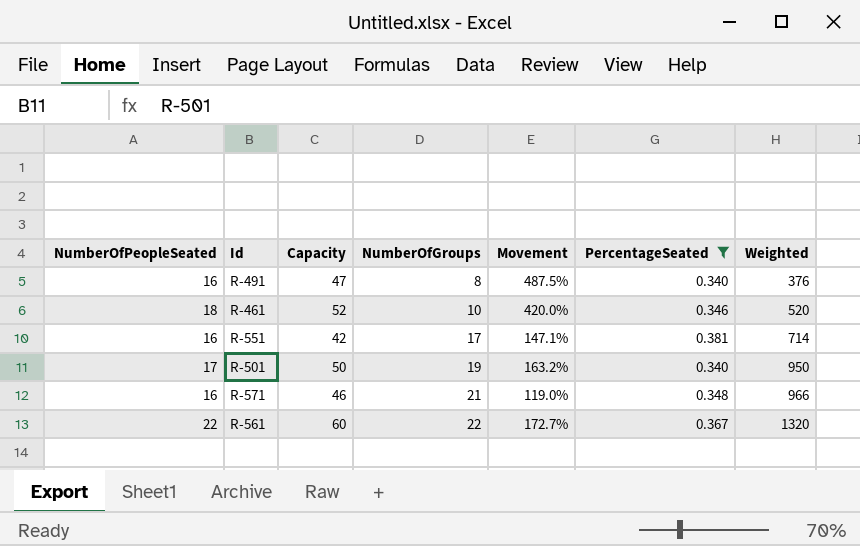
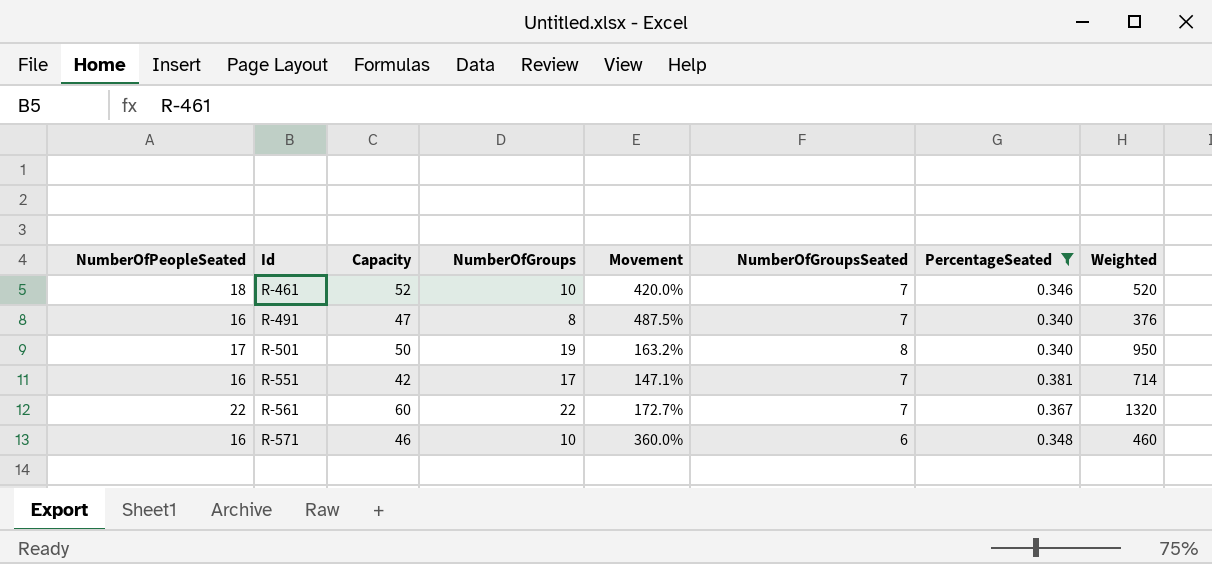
row order: NumberOfGroups ascending -> Id ascending
column NumberOfGroupsSeated | position: none -> 6
R-571 | NumberOfGroups: 21 -> 10
R-571 | Movement: 119.0% -> 360.0%
R-571 | Weighted: 966 -> 460

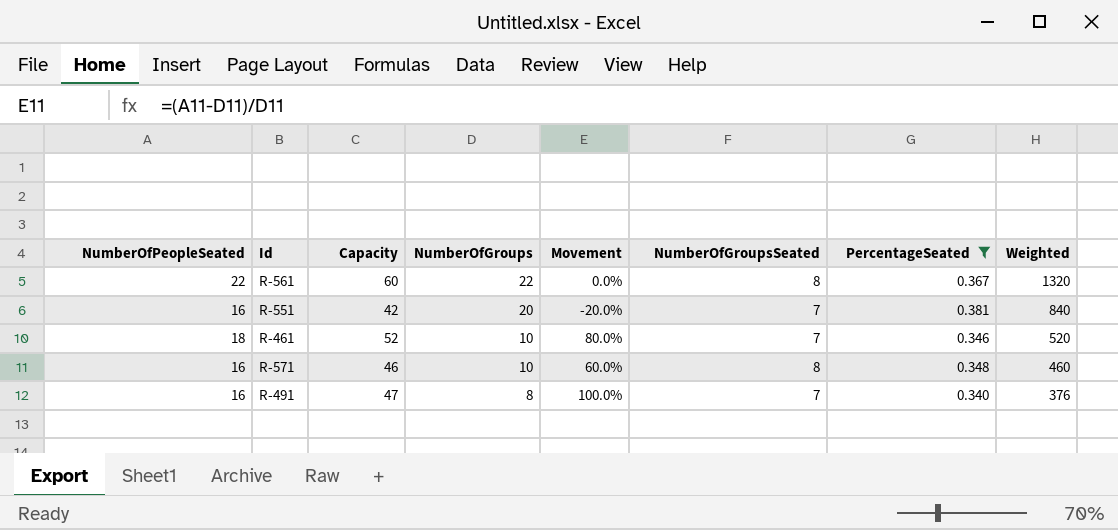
row order: Id ascending -> NumberOfGroups descending
column Movement | formula: ([Capacity] - [NumberOfGroups]) / [NumberOfGroups] -> ([NumberOfPeopleSeated] - [NumberOfGroups]) / [NumberOfGroups]
row R-501: 17 | 50 | 19 | 163.2% | 8 | 0.340 | 950 -> none
R-561 | NumberOfGroupsSeated: 7 -> 8
R-551 | NumberOfGroups: 17 -> 20
R-551 | Weighted: 714 -> 840
R-571 | NumberOfGroupsSeated: 6 -> 8

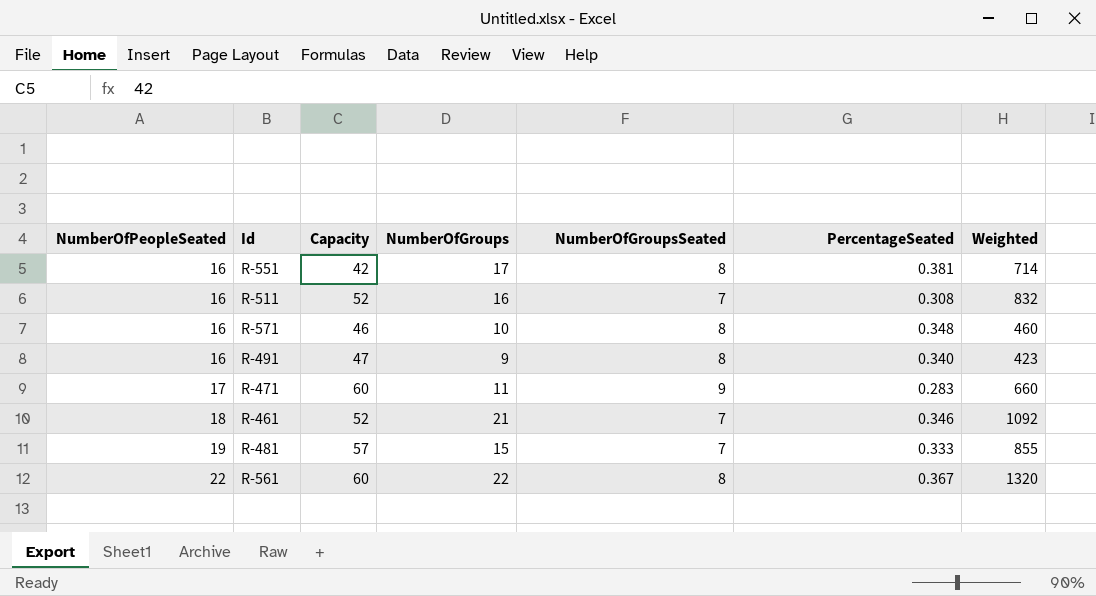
filter: PercentageSeated >= 0.340 -> none
row order: NumberOfGroups descending -> NumberOfPeopleSeated ascending
column Movement | formula: ([NumberOfPeopleSeated] - [NumberOfGroups]) / [NumberOfGroups] -> none
R-551 | NumberOfGroups: 20 -> 17
R-551 | NumberOfGroupsSeated: 7 -> 8
R-551 | Weighted: 840 -> 714
R-491 | NumberOfGroups: 8 -> 9
R-491 | NumberOfGroupsSeated: 7 -> 8
R-491 | Weighted: 376 -> 423
R-461 | NumberOfGroups: 10 -> 21
R-461 | Weighted: 520 -> 1092

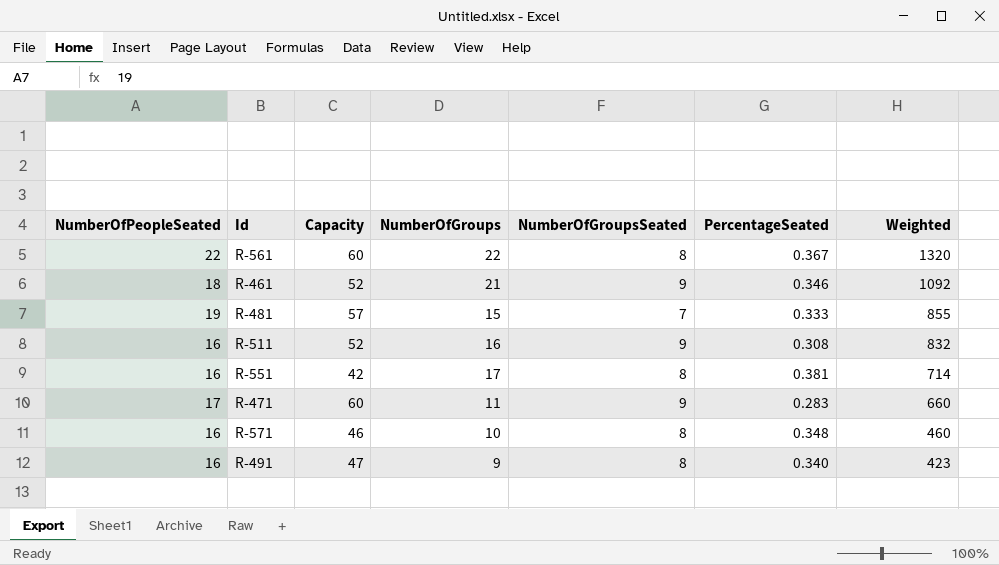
row order: NumberOfPeopleSeated ascending -> Weighted descending
R-461 | NumberOfGroupsSeated: 7 -> 9
R-511 | NumberOfGroupsSeated: 7 -> 9

